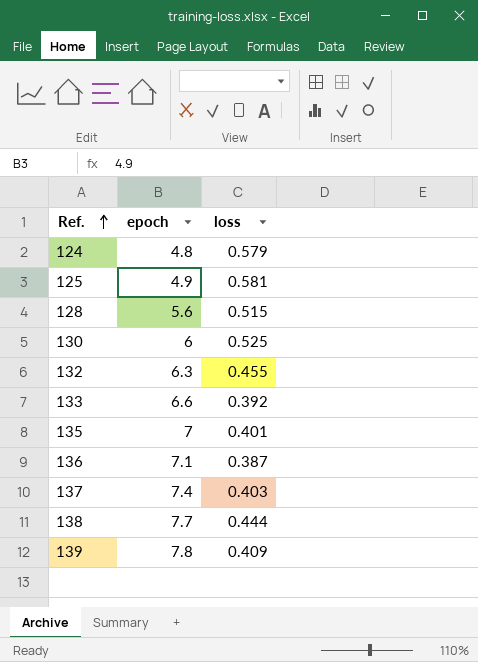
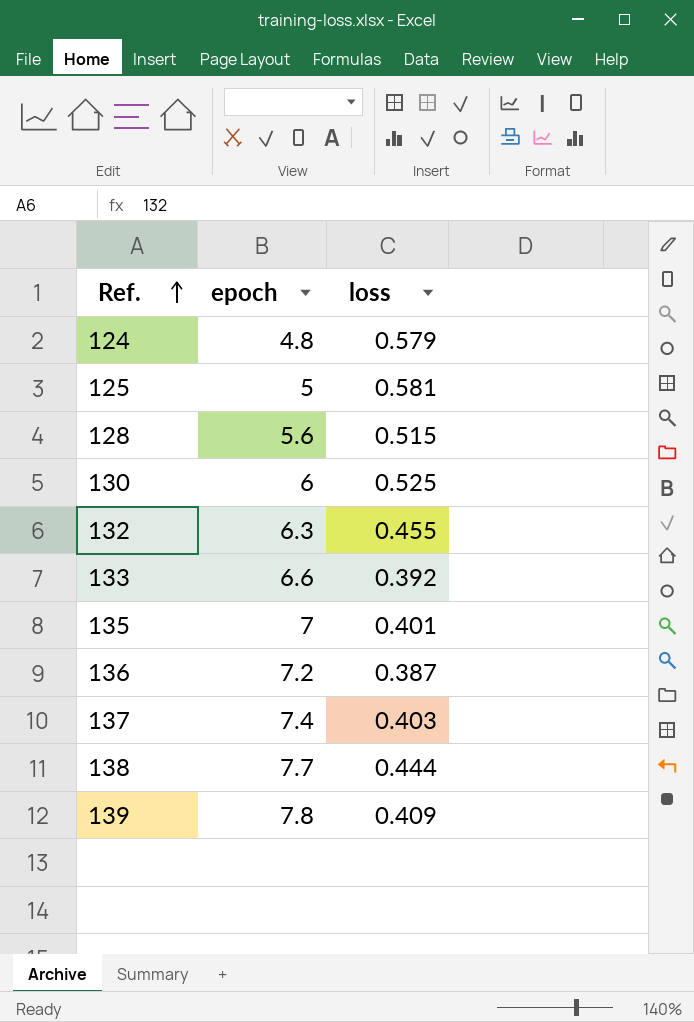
125 | epoch: 4.9 -> 5
136 | epoch: 7.1 -> 7.2

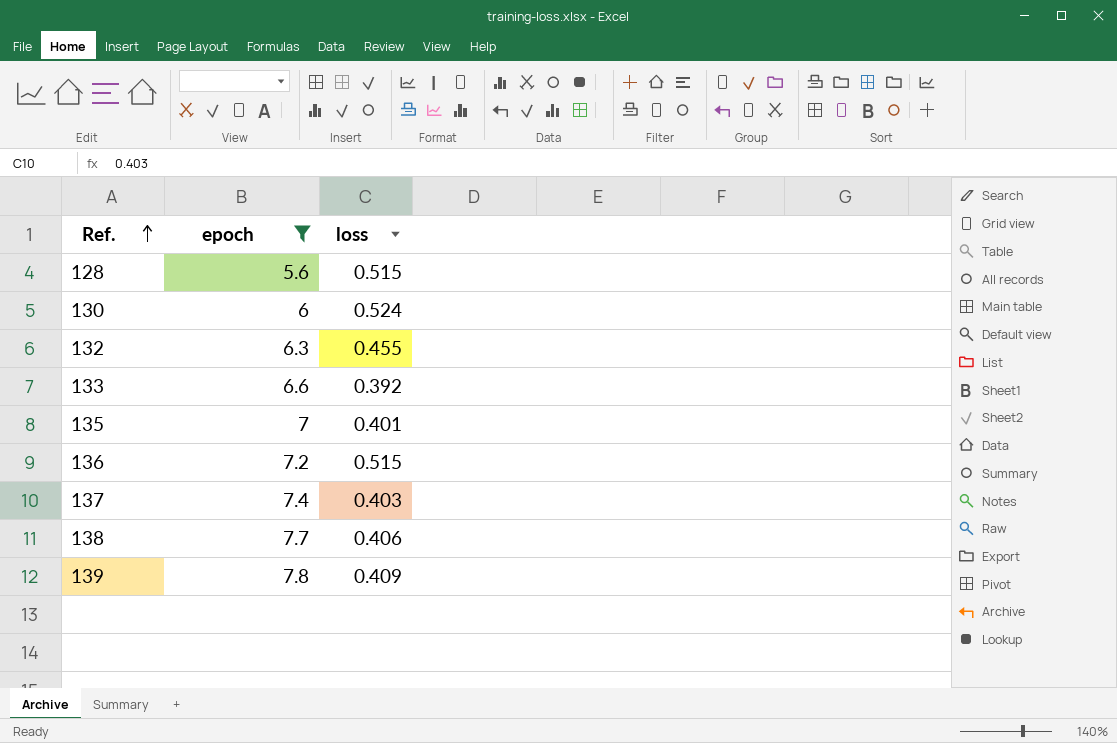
filter: none -> epoch >= 5.6
130 | loss: 0.525 -> 0.524
136 | loss: 0.387 -> 0.515
138 | loss: 0.444 -> 0.406

